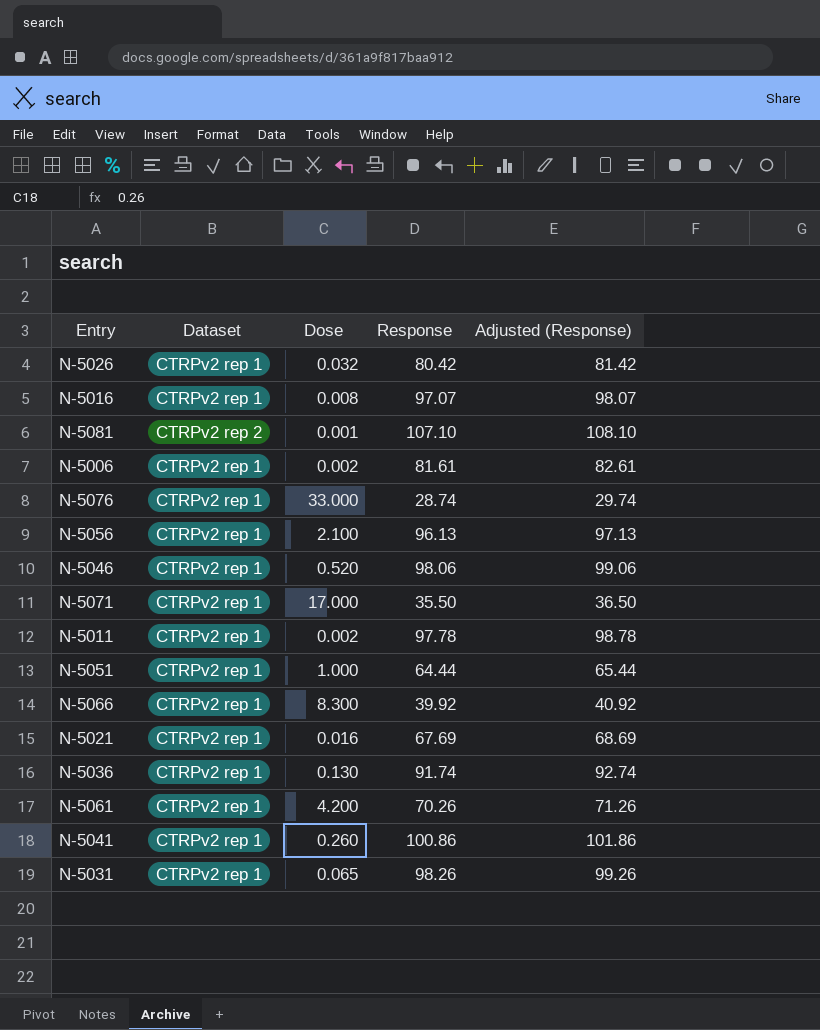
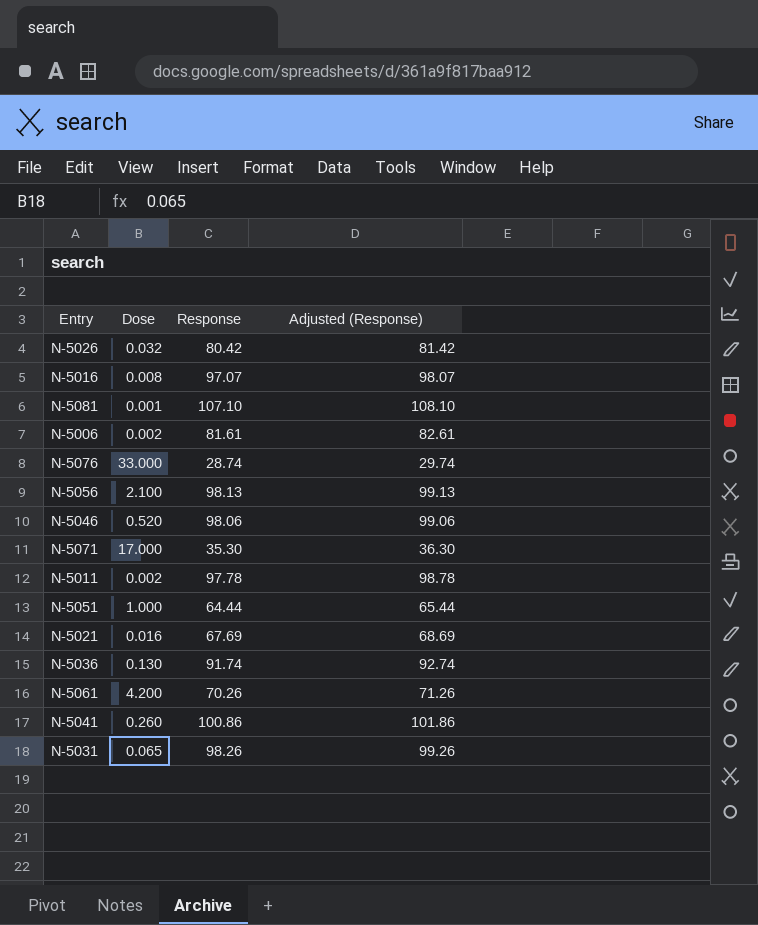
column Dataset | position: 2 -> none
row N-5066: CTRPv2 rep 1 | 8.300 | 39.92 | 40.92 -> none
N-5056 | Response: 96.13 -> 98.13
N-5056 | Adjusted (Response): 97.13 -> 99.13
N-5071 | Response: 35.50 -> 35.30
N-5071 | Adjusted (Response): 36.50 -> 36.30

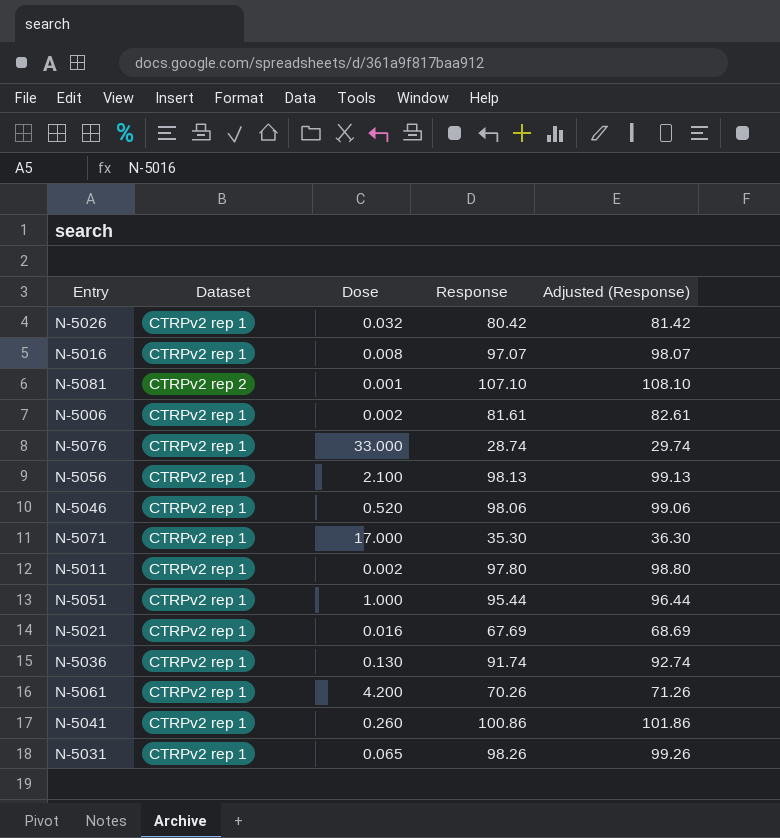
column Dataset | position: none -> 2
N-5011 | Response: 97.78 -> 97.80
N-5011 | Adjusted (Response): 98.78 -> 98.80
N-5051 | Response: 64.44 -> 95.44
N-5051 | Adjusted (Response): 65.44 -> 96.44

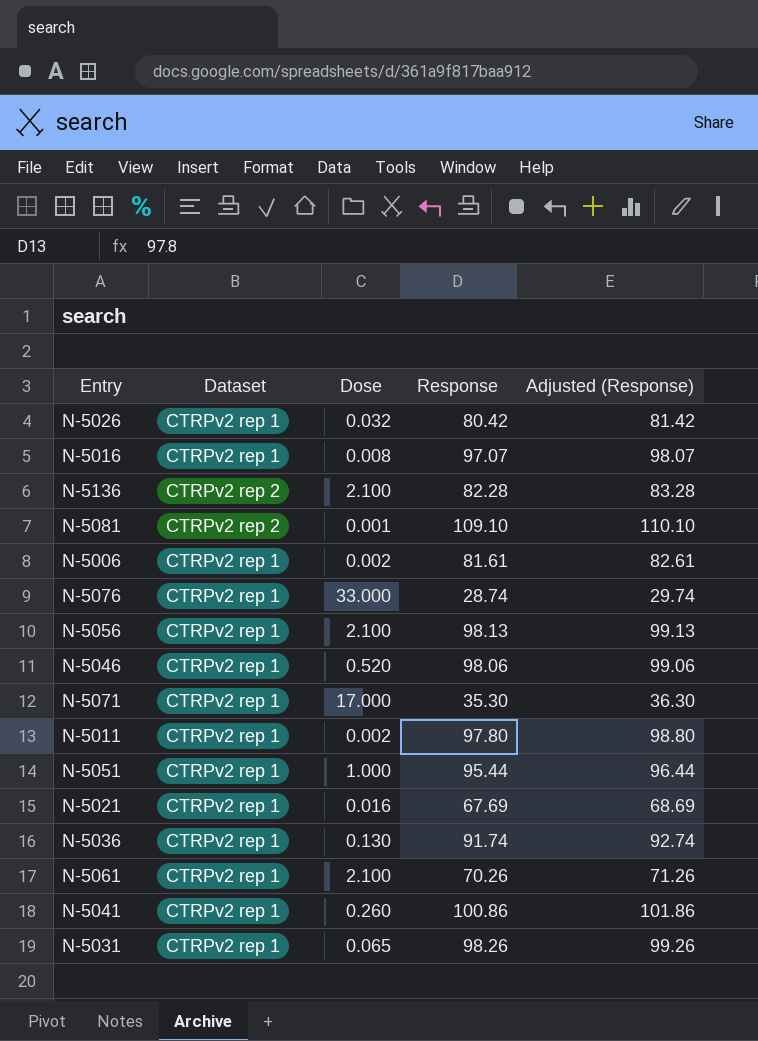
row N-5136: none -> CTRPv2 rep 2 | 2.100 | 82.28 | 83.28
N-5081 | Response: 107.10 -> 109.10
N-5081 | Adjusted (Response): 108.10 -> 110.10
N-5061 | Dose: 4.200 -> 2.100

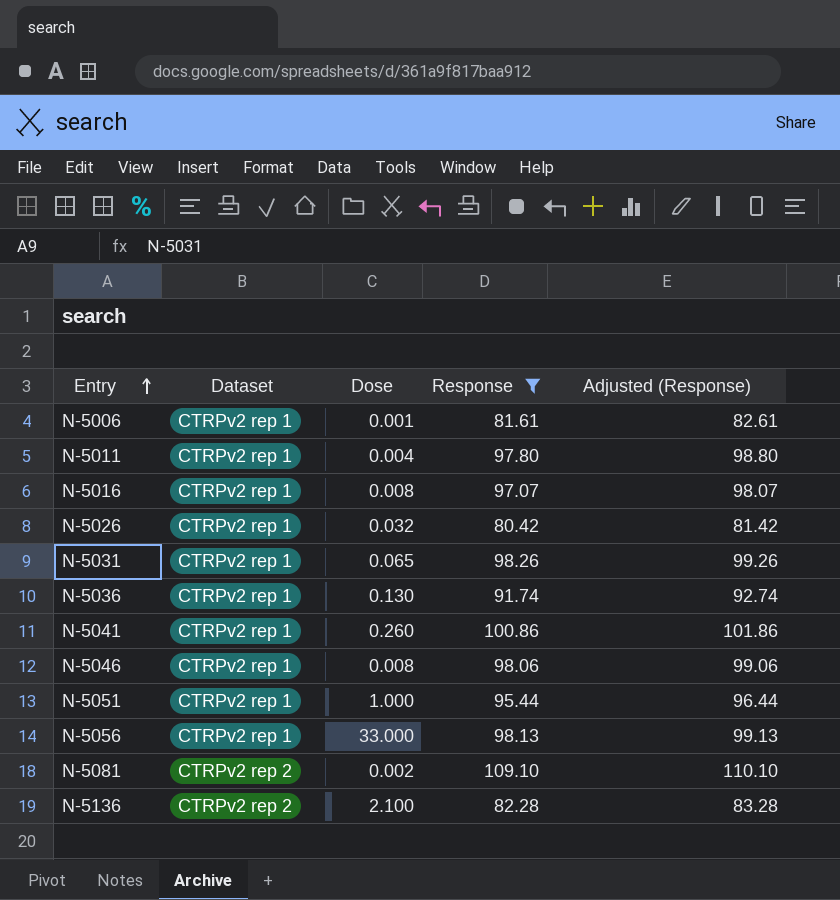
filter: none -> Response >= 80.42
row order: none -> Entry ascending
N-5006 | Dose: 0.002 -> 0.001
N-5011 | Dose: 0.002 -> 0.004
N-5046 | Dose: 0.520 -> 0.008
N-5056 | Dose: 2.100 -> 33.000
N-5081 | Dose: 0.001 -> 0.002

